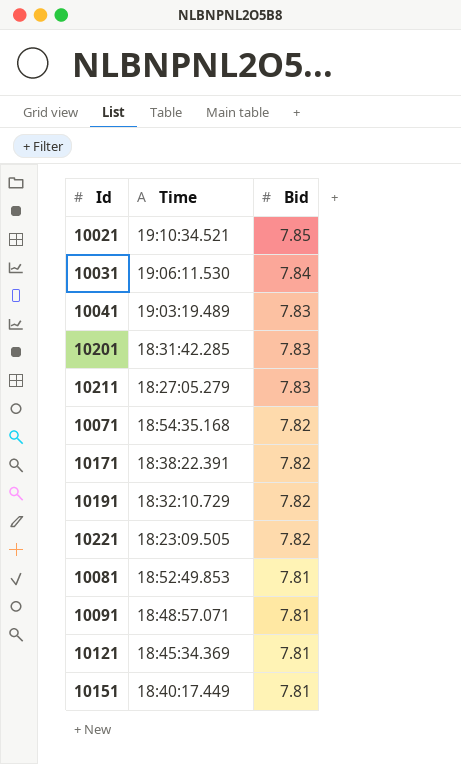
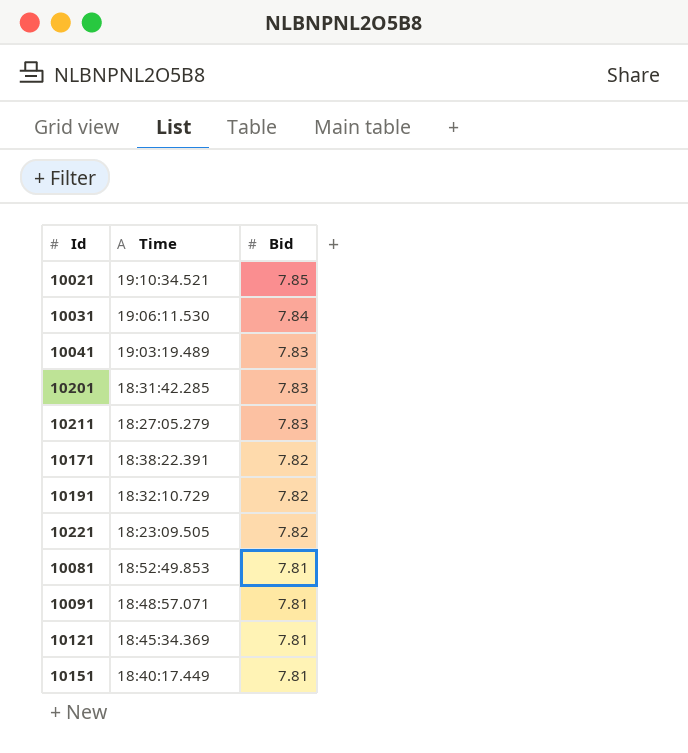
row 10071: 18:54:35.168 | 7.82 -> none

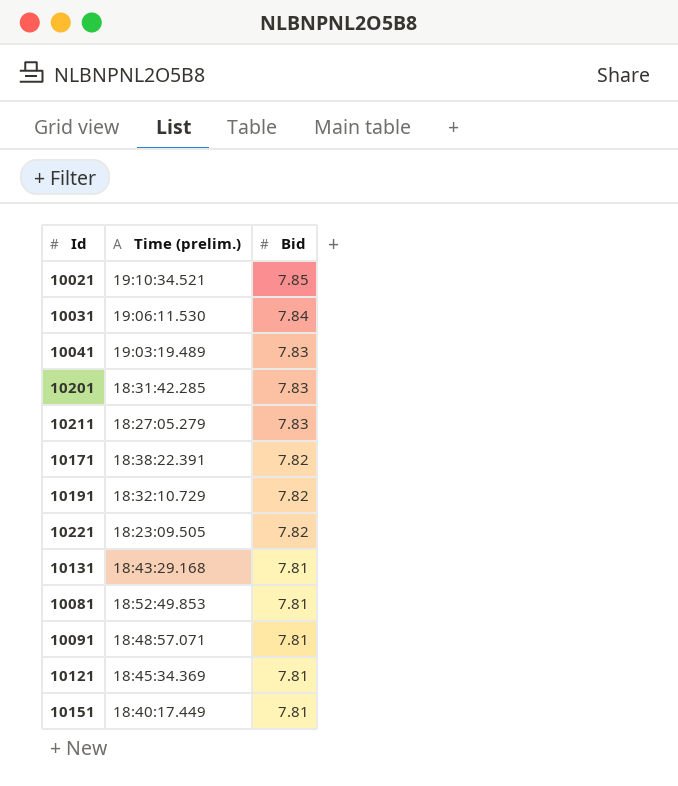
column name: Time -> Time (prelim.)
row 10131: none -> 18:43:29.168 | 7.81

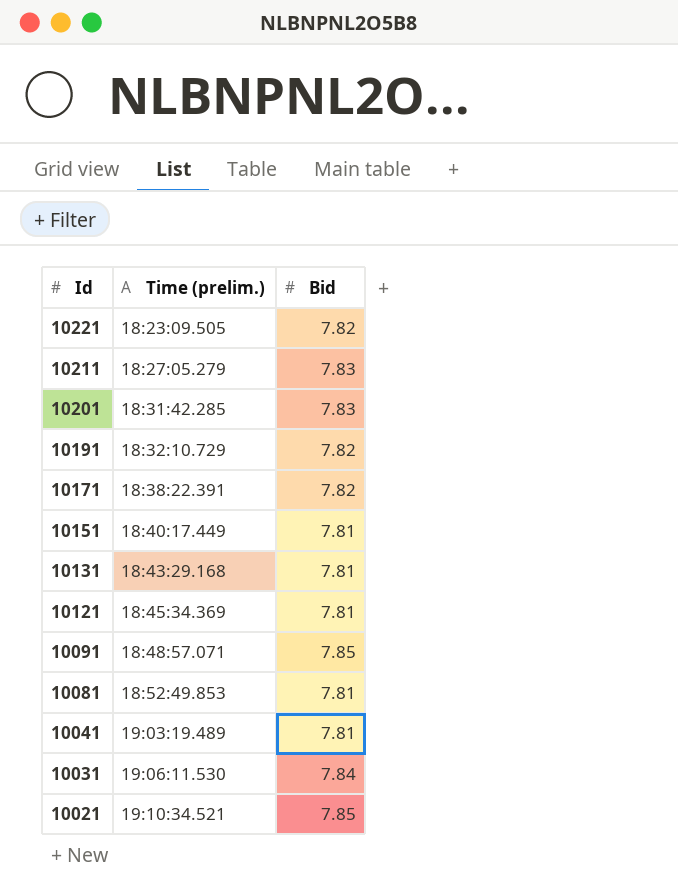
row order: Bid descending -> Id descending
10091 | Bid: 7.81 -> 7.85
10041 | Bid: 7.83 -> 7.81

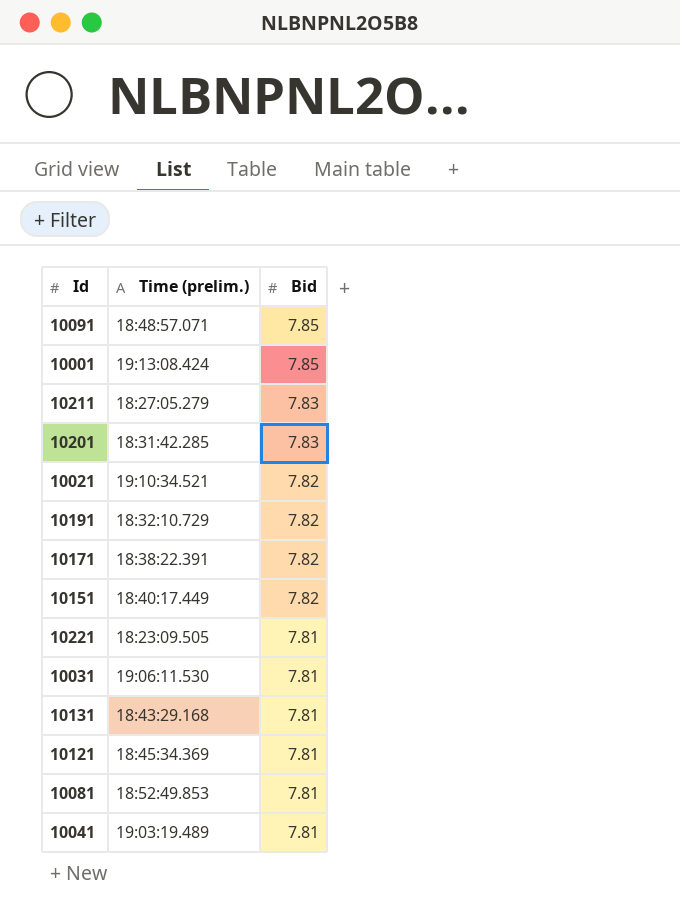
row order: Id descending -> Bid descending
row 10001: none -> 19:13:08.424 | 7.85
10021 | Bid: 7.85 -> 7.82
10151 | Bid: 7.81 -> 7.82
10221 | Bid: 7.82 -> 7.81
10031 | Bid: 7.84 -> 7.81

